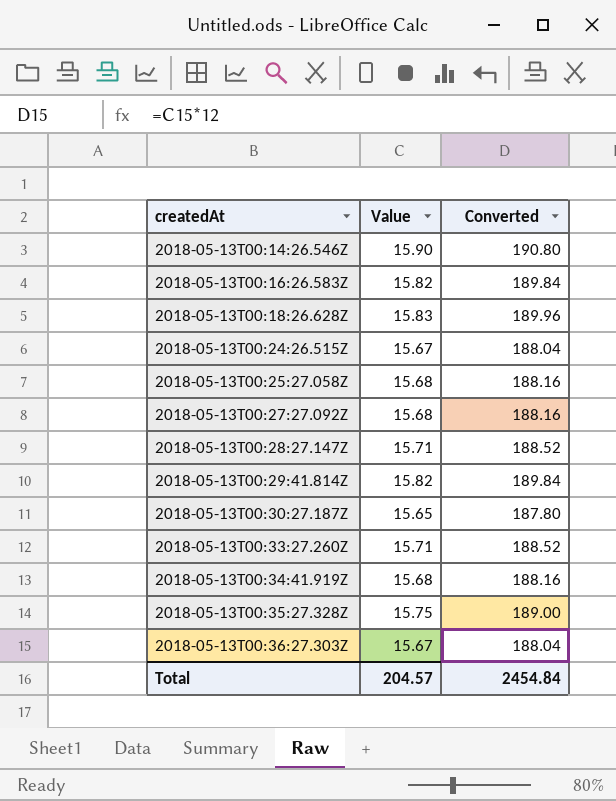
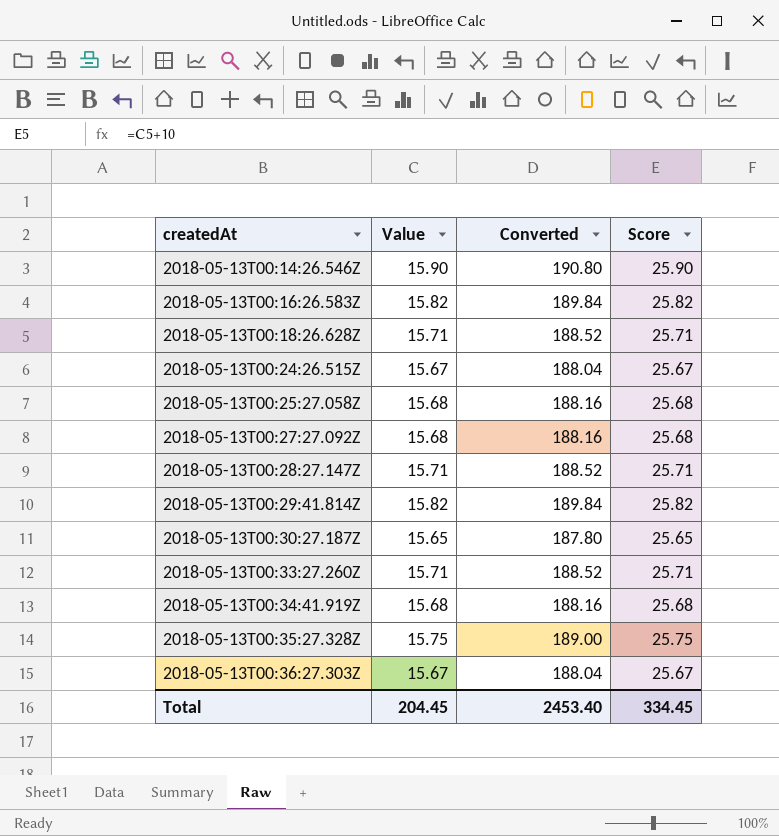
column Score | formula: none -> [Value] + 10
2018-05-13T00:18:26.628Z | Value: 15.83 -> 15.71
2018-05-13T00:18:26.628Z | Converted: 189.96 -> 188.52
Total | Value: 204.57 -> 204.45
Total | Converted: 2454.84 -> 2453.40

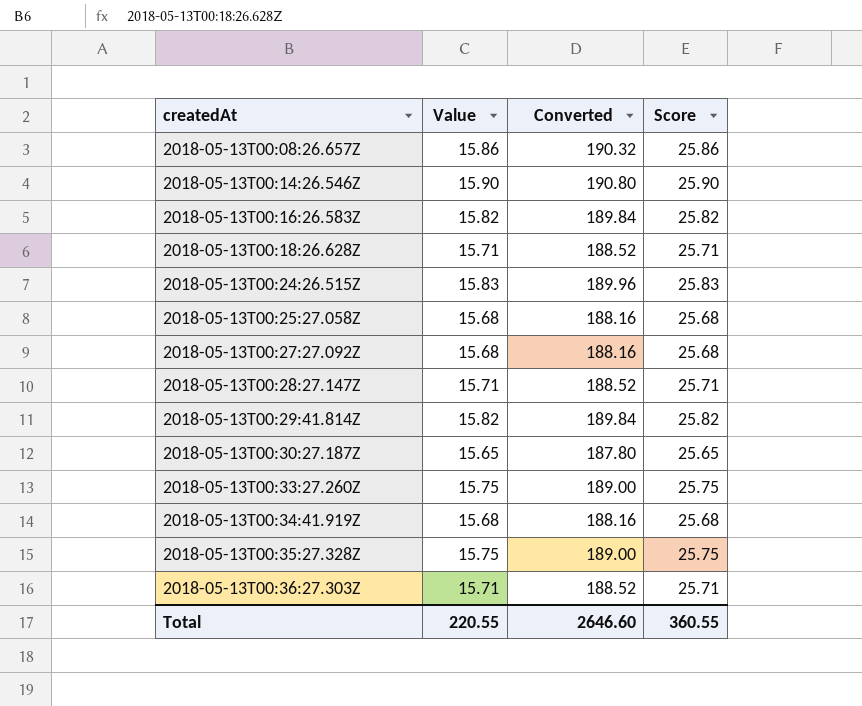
row 2018-05-13T00:08:26.657Z: none -> 15.86 | 190.32 | 25.86
2018-05-13T00:24:26.515Z | Value: 15.67 -> 15.83
2018-05-13T00:24:26.515Z | Converted: 188.04 -> 189.96
2018-05-13T00:24:26.515Z | Score: 25.67 -> 25.83
2018-05-13T00:33:27.260Z | Value: 15.71 -> 15.75
2018-05-13T00:33:27.260Z | Converted: 188.52 -> 189.00
2018-05-13T00:33:27.260Z | Score: 25.71 -> 25.75
2018-05-13T00:36:27.303Z | Value: 15.67 -> 15.71
2018-05-13T00:36:27.303Z | Converted: 188.04 -> 188.52
2018-05-13T00:36:27.303Z | Score: 25.67 -> 25.71
Total | Value: 204.45 -> 220.55
Total | Converted: 2453.40 -> 2646.60
Total | Score: 334.45 -> 360.55

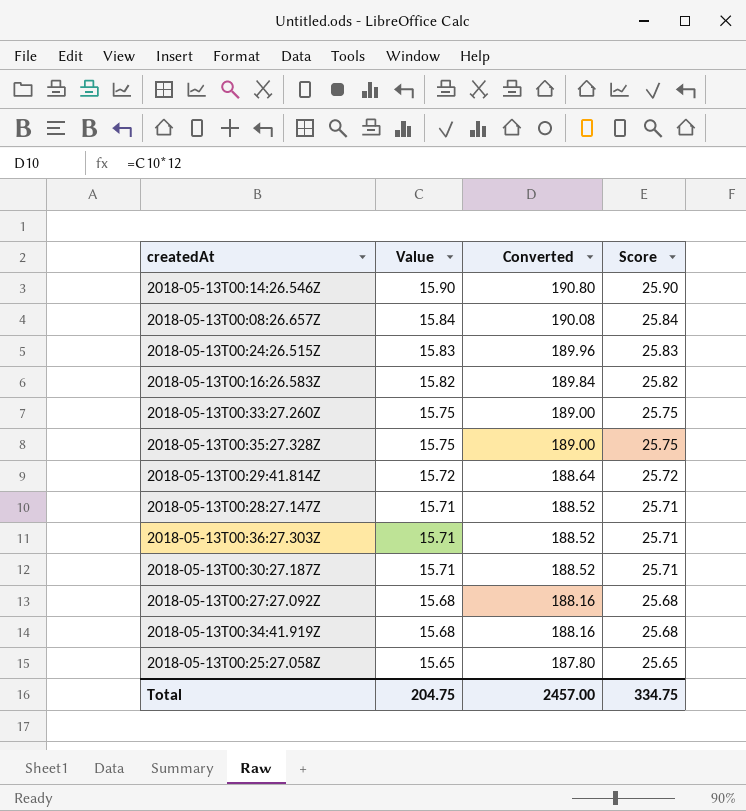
row order: createdAt ascending -> Value descending
row 2018-05-13T00:18:26.628Z: 15.71 | 188.52 | 25.71 -> none
2018-05-13T00:08:26.657Z | Value: 15.86 -> 15.84
2018-05-13T00:08:26.657Z | Converted: 190.32 -> 190.08
2018-05-13T00:08:26.657Z | Score: 25.86 -> 25.84
2018-05-13T00:29:41.814Z | Value: 15.82 -> 15.72
2018-05-13T00:29:41.814Z | Converted: 189.84 -> 188.64
2018-05-13T00:29:41.814Z | Score: 25.82 -> 25.72
2018-05-13T00:30:27.187Z | Value: 15.65 -> 15.71
2018-05-13T00:30:27.187Z | Converted: 187.80 -> 188.52
2018-05-13T00:30:27.187Z | Score: 25.65 -> 25.71
2018-05-13T00:25:27.058Z | Value: 15.68 -> 15.65
2018-05-13T00:25:27.058Z | Converted: 188.16 -> 187.80
2018-05-13T00:25:27.058Z | Score: 25.68 -> 25.65
Total | Value: 220.55 -> 204.75
Total | Converted: 2646.60 -> 2457.00
Total | Score: 360.55 -> 334.75

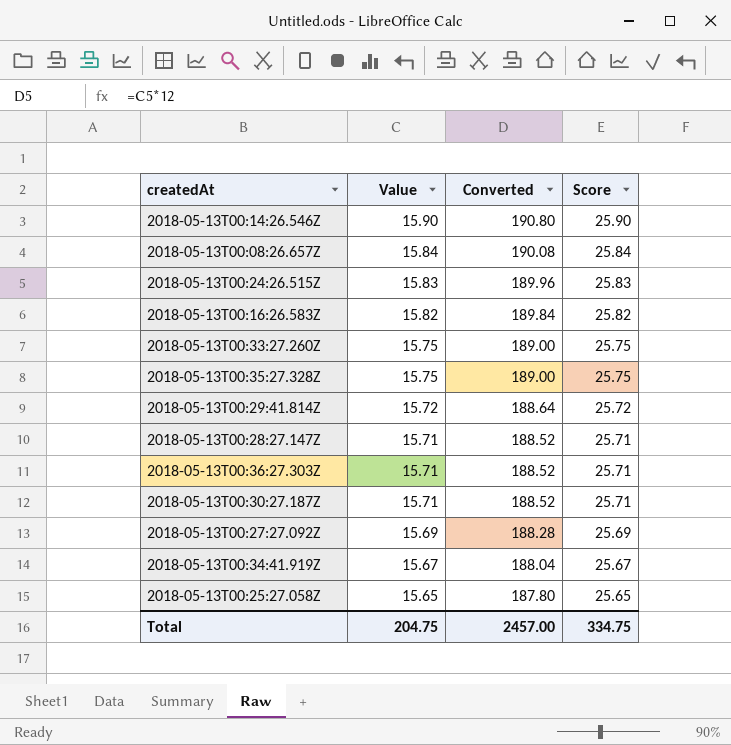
2018-05-13T00:27:27.092Z | Value: 15.68 -> 15.69
2018-05-13T00:27:27.092Z | Converted: 188.16 -> 188.28
2018-05-13T00:27:27.092Z | Score: 25.68 -> 25.69
2018-05-13T00:34:41.919Z | Value: 15.68 -> 15.67
2018-05-13T00:34:41.919Z | Converted: 188.16 -> 188.04
2018-05-13T00:34:41.919Z | Score: 25.68 -> 25.67

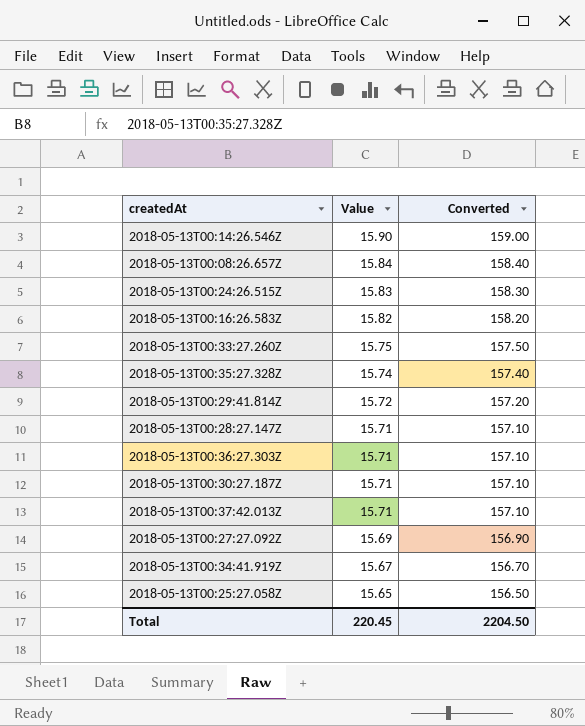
column Score | formula: [Value] + 10 -> none
column Converted | formula: [Value] * 12 -> [Value] * 10
2018-05-13T00:35:27.328Z | Value: 15.75 -> 15.74
row 2018-05-13T00:37:42.013Z: none -> 15.71 | 157.10
Total | Value: 204.75 -> 220.45
Total | Converted: 2457.00 -> 2204.50

